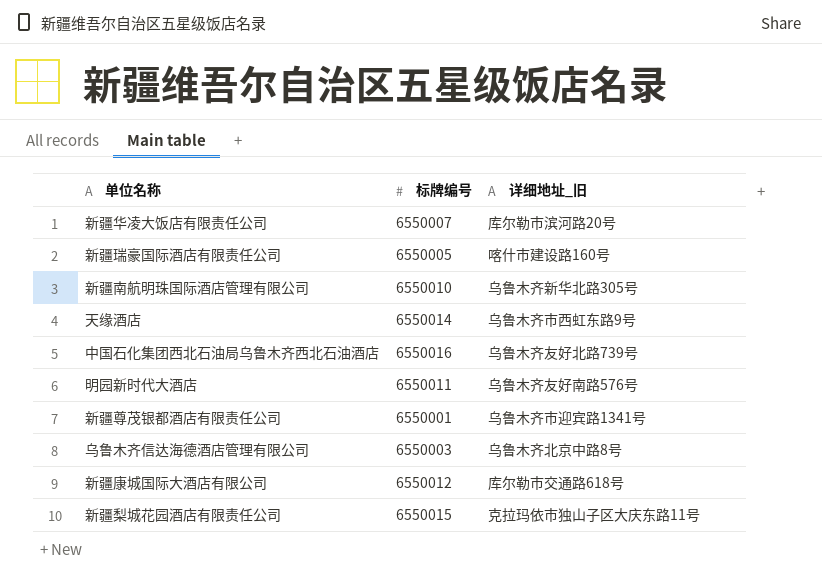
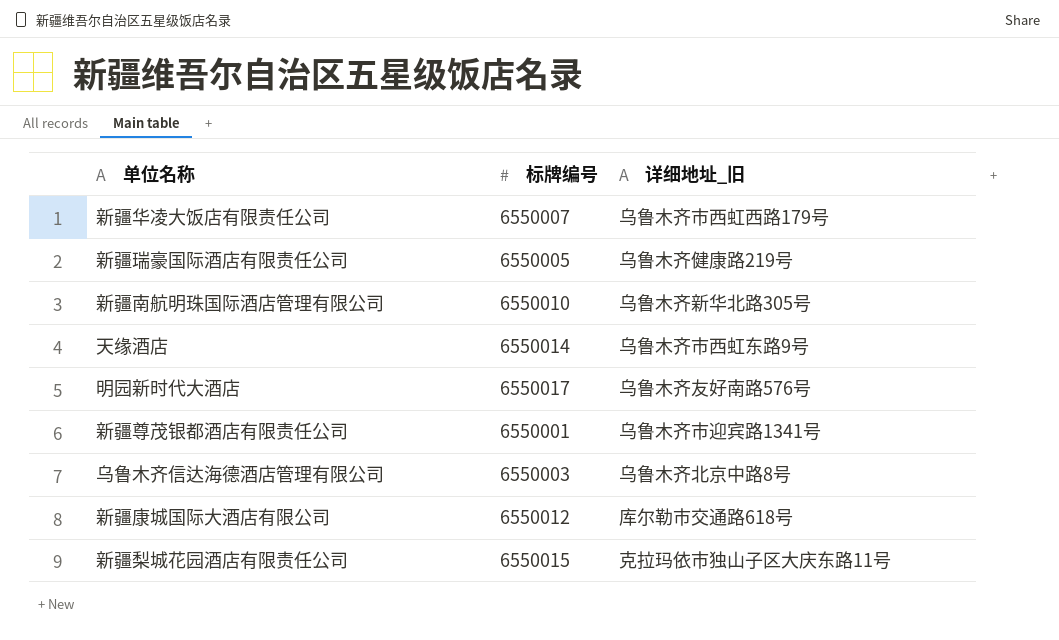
row 中国石化集团西北石油局乌鲁木齐西北石油酒店: 6550016 | 乌鲁木齐友好北路739号 -> none
新疆华凌大饭店有限责任公司 | 详细地址_旧: 库尔勒市滨河路20号 -> 乌鲁木齐市西虹西路179号
新疆瑞豪国际酒店有限责任公司 | 详细地址_旧: 喀什市建设路160号 -> 乌鲁木齐健康路219号
明园新时代大酒店 | 标牌编号: 6550011 -> 6550017

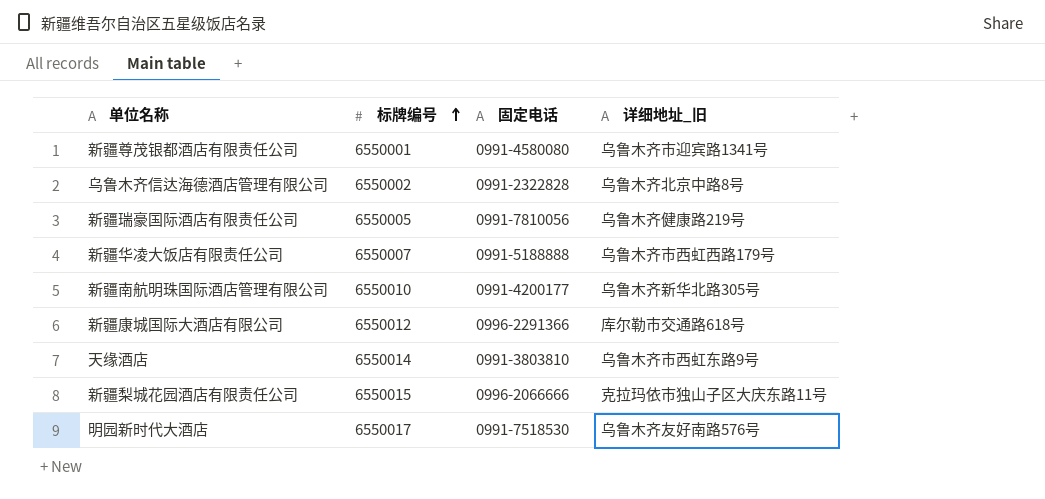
row order: none -> 标牌编号 ascending
column 固定电话 | position: none -> 3
乌鲁木齐信达海德酒店管理有限公司 | 标牌编号: 6550003 -> 6550002

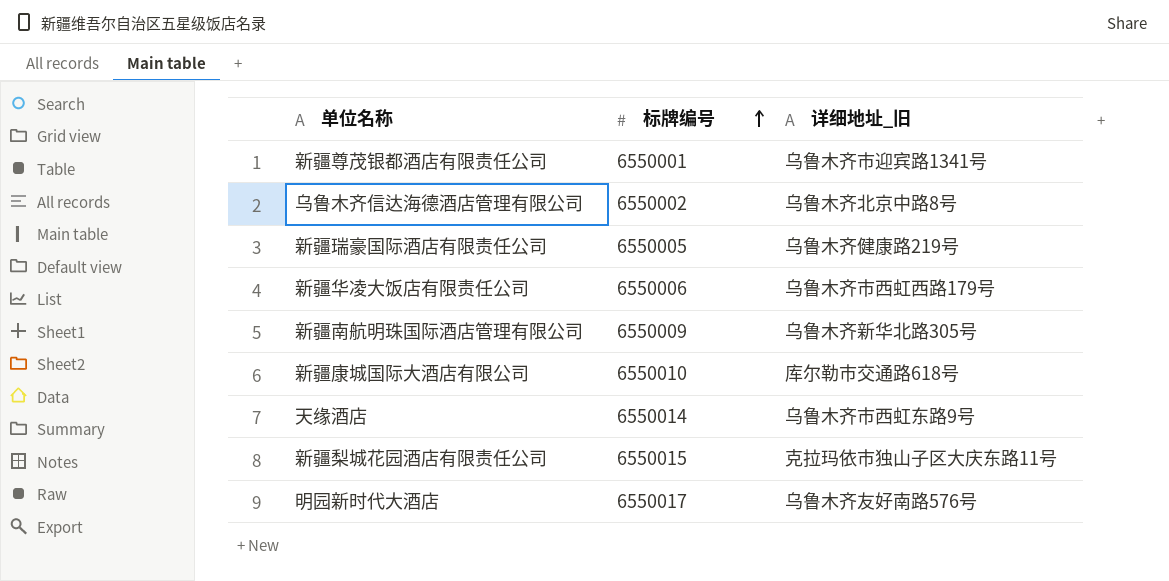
column 固定电话 | position: 3 -> none
新疆华凌大饭店有限责任公司 | 标牌编号: 6550007 -> 6550006
新疆南航明珠国际酒店管理有限公司 | 标牌编号: 6550010 -> 6550009
新疆康城国际大酒店有限公司 | 标牌编号: 6550012 -> 6550010

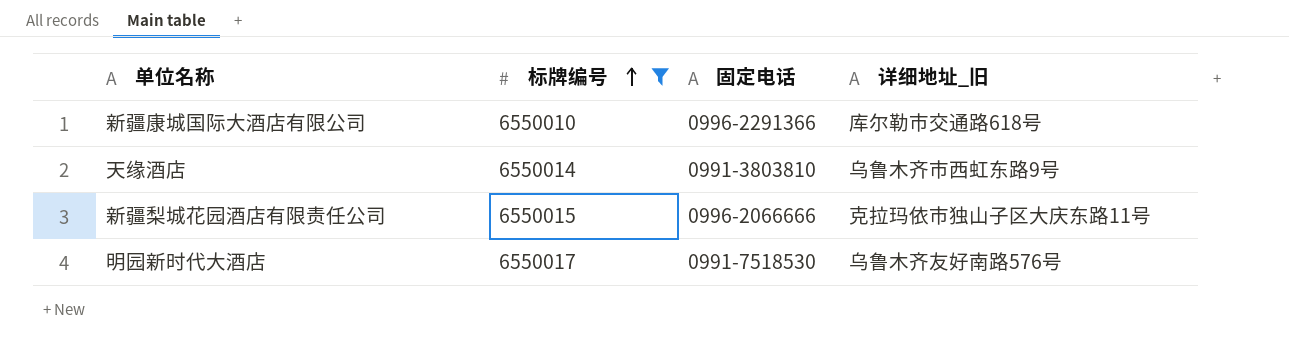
filter: none -> 标牌编号 >= 6550010
column 固定电话 | position: none -> 3

